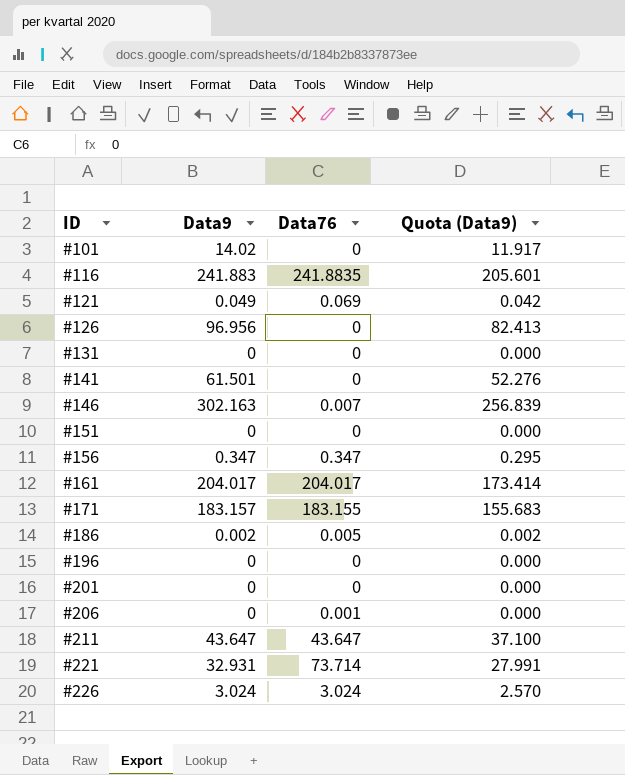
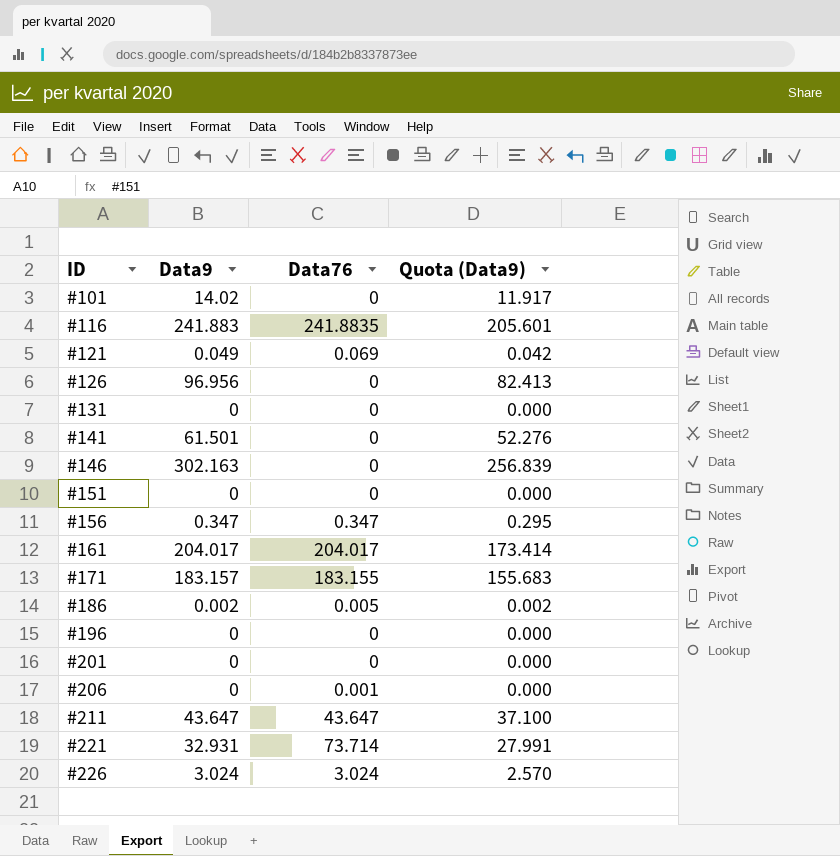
#146 | Data76: 0.007 -> 0

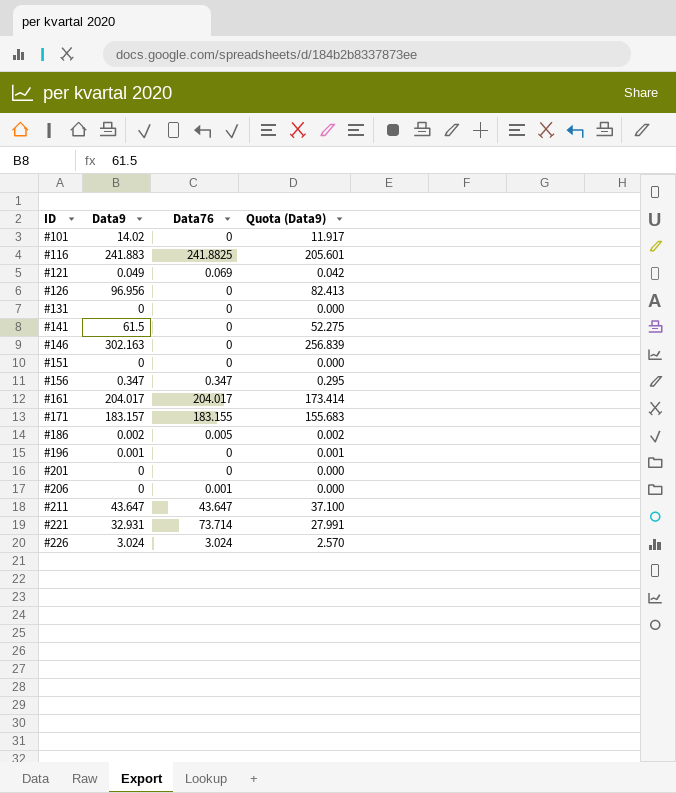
#116 | Data76: 241.8835 -> 241.8825
#141 | Data9: 61.501 -> 61.5
#141 | Quota (Data9): 52.276 -> 52.275
#196 | Data9: 0 -> 0.001
#196 | Quota (Data9): 0.000 -> 0.001

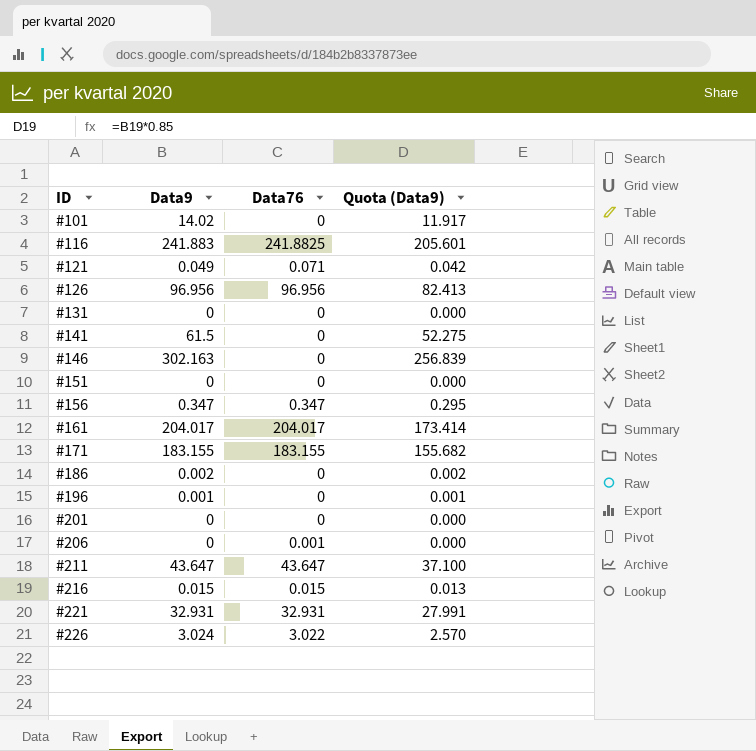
#121 | Data76: 0.069 -> 0.071
#126 | Data76: 0 -> 96.956
#171 | Data9: 183.157 -> 183.155
#171 | Quota (Data9): 155.683 -> 155.682
#186 | Data76: 0.005 -> 0
row #216: none -> 0.015 | 0.015 | 0.013
#221 | Data76: 73.714 -> 32.931
#226 | Data76: 3.024 -> 3.022

